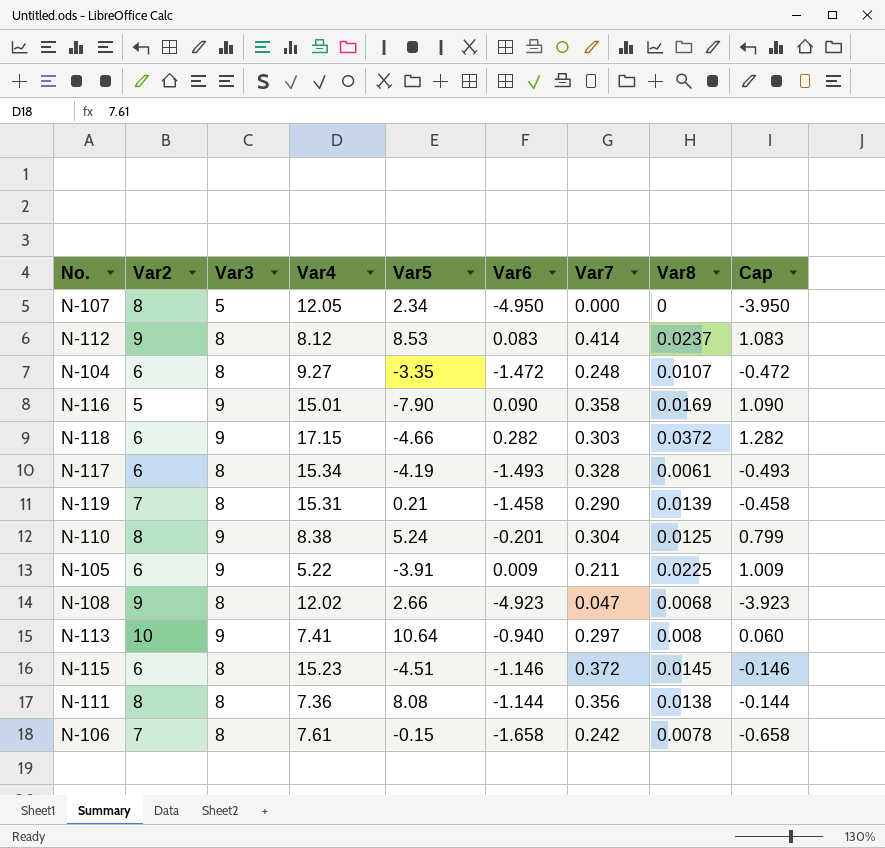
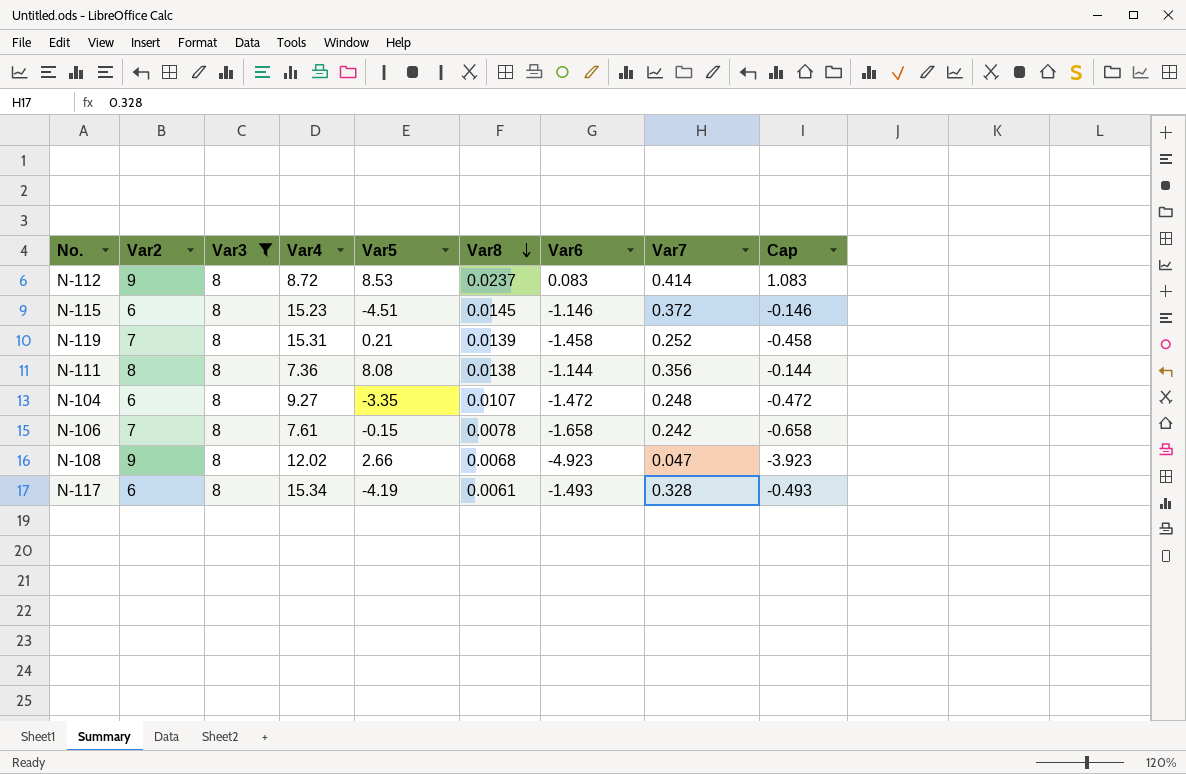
filter: none -> Var3 = 8
row order: none -> Var8 descending
column Var8 | position: 8 -> 6
N-112 | Var4: 8.12 -> 8.72
N-119 | Var7: 0.290 -> 0.252

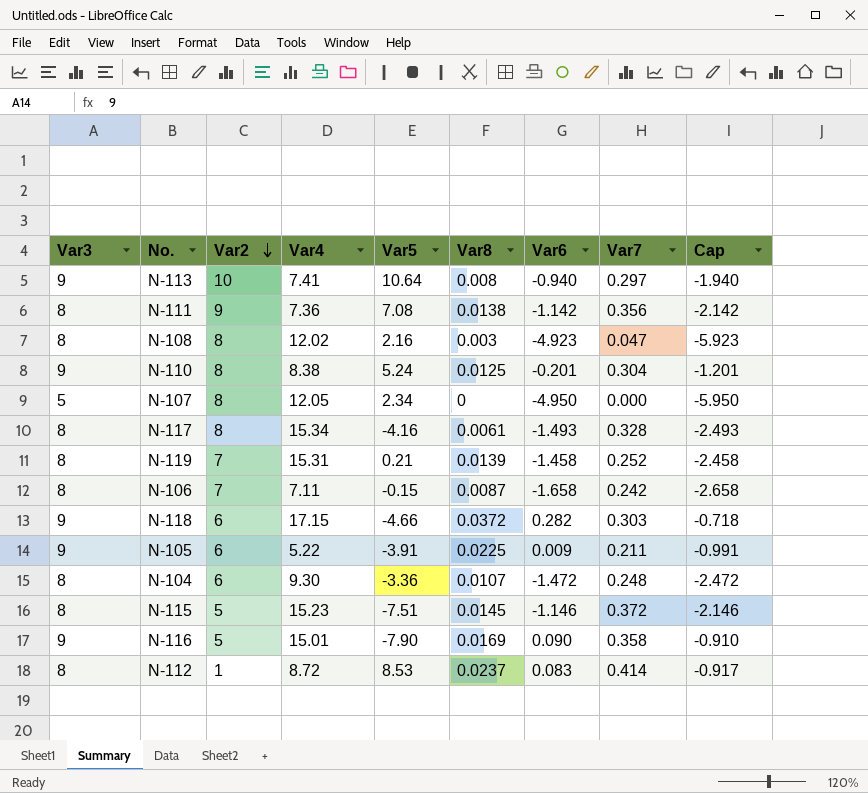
filter: Var3 = 8 -> none
row order: Var8 descending -> Var2 descending
column Var3 | position: 3 -> 1
column Cap | formula: [Var6] + 1 -> [Var6] - 1
N-111 | Var2: 8 -> 9
N-111 | Var5: 8.08 -> 7.08
N-111 | Var6: -1.144 -> -1.142
N-108 | Var2: 9 -> 8
N-108 | Var5: 2.66 -> 2.16
N-108 | Var8: 0.0068 -> 0.003
N-117 | Var2: 6 -> 8
N-117 | Var5: -4.19 -> -4.16
N-106 | Var4: 7.61 -> 7.11
N-106 | Var8: 0.0078 -> 0.0087
N-104 | Var4: 9.27 -> 9.30
N-104 | Var5: -3.35 -> -3.36
N-115 | Var2: 6 -> 5
N-115 | Var5: -4.51 -> -7.51
N-112 | Var2: 9 -> 1

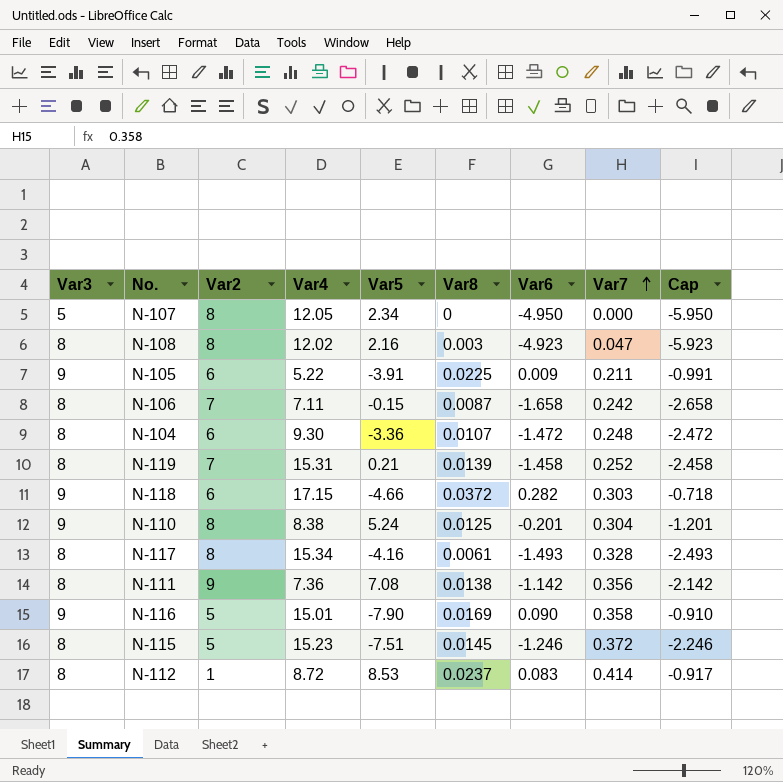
row order: Var2 descending -> Var7 ascending
row N-113: 9 | 10 | 7.41 | 10.64 | 0.008 | -0.940 | 0.297 | -1.940 -> none
N-115 | Var6: -1.146 -> -1.246
N-115 | Cap: -2.146 -> -2.246

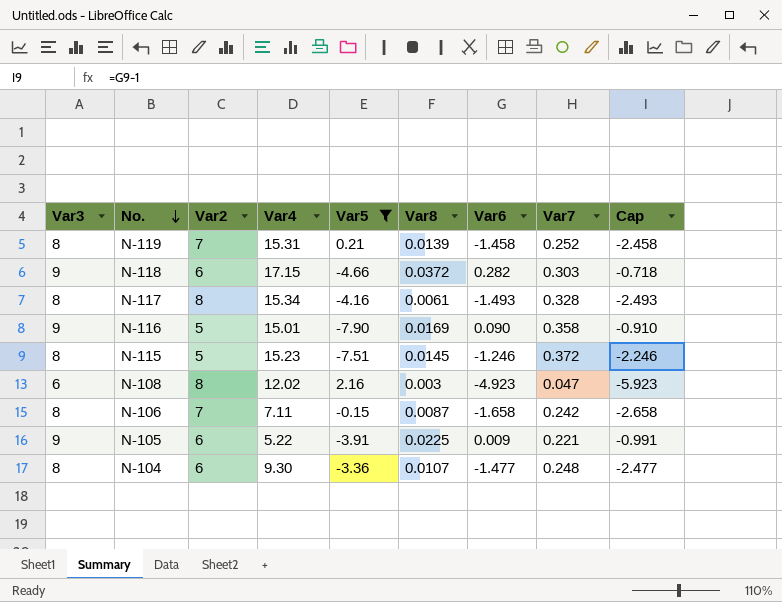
filter: none -> Var5 <= 2.16
row order: Var7 ascending -> No. descending
N-108 | Var3: 8 -> 6
N-105 | Var7: 0.211 -> 0.221
N-104 | Var6: -1.472 -> -1.477
N-104 | Cap: -2.472 -> -2.477

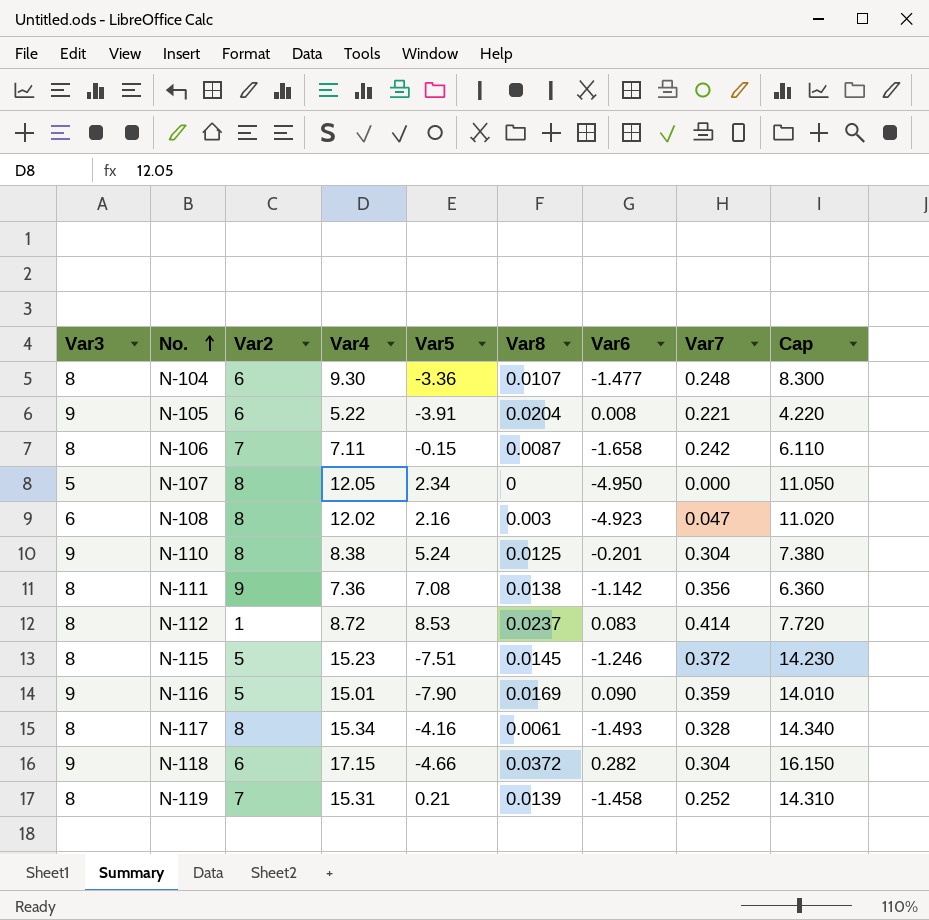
filter: Var5 <= 2.16 -> none
row order: No. descending -> No. ascending
column Cap | formula: [Var6] - 1 -> [Var4] - 1
N-105 | Var8: 0.0225 -> 0.0204
N-105 | Var6: 0.009 -> 0.008
N-116 | Var7: 0.358 -> 0.359
N-118 | Var7: 0.303 -> 0.304

